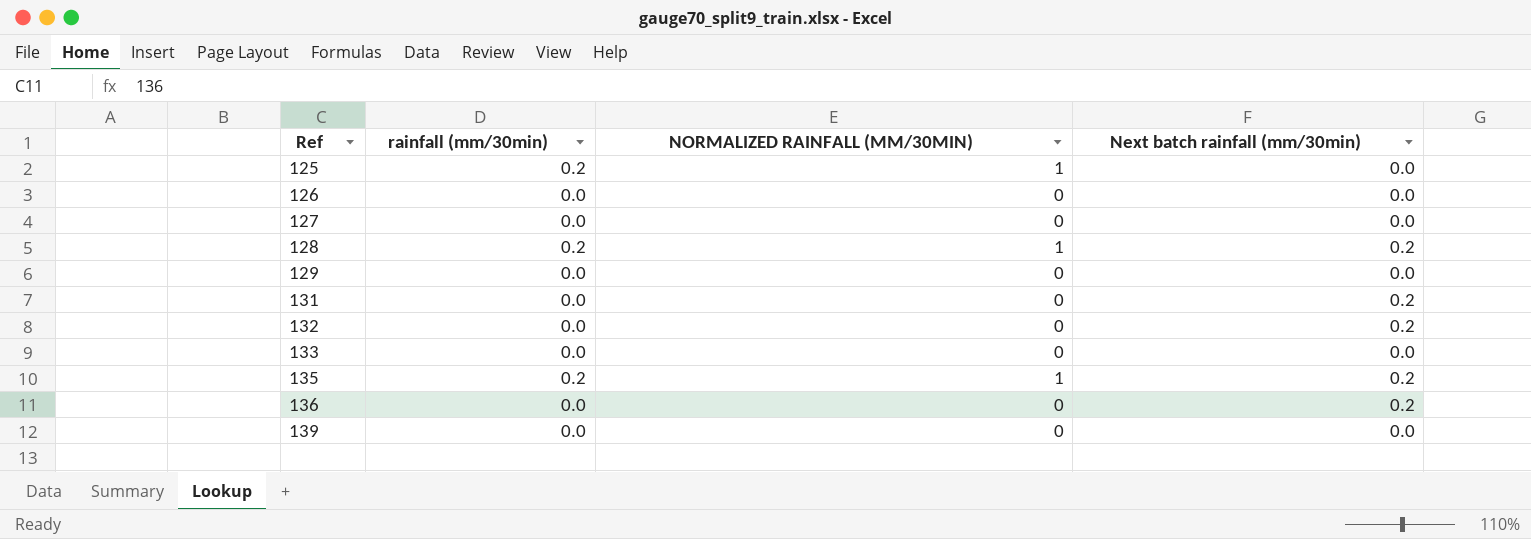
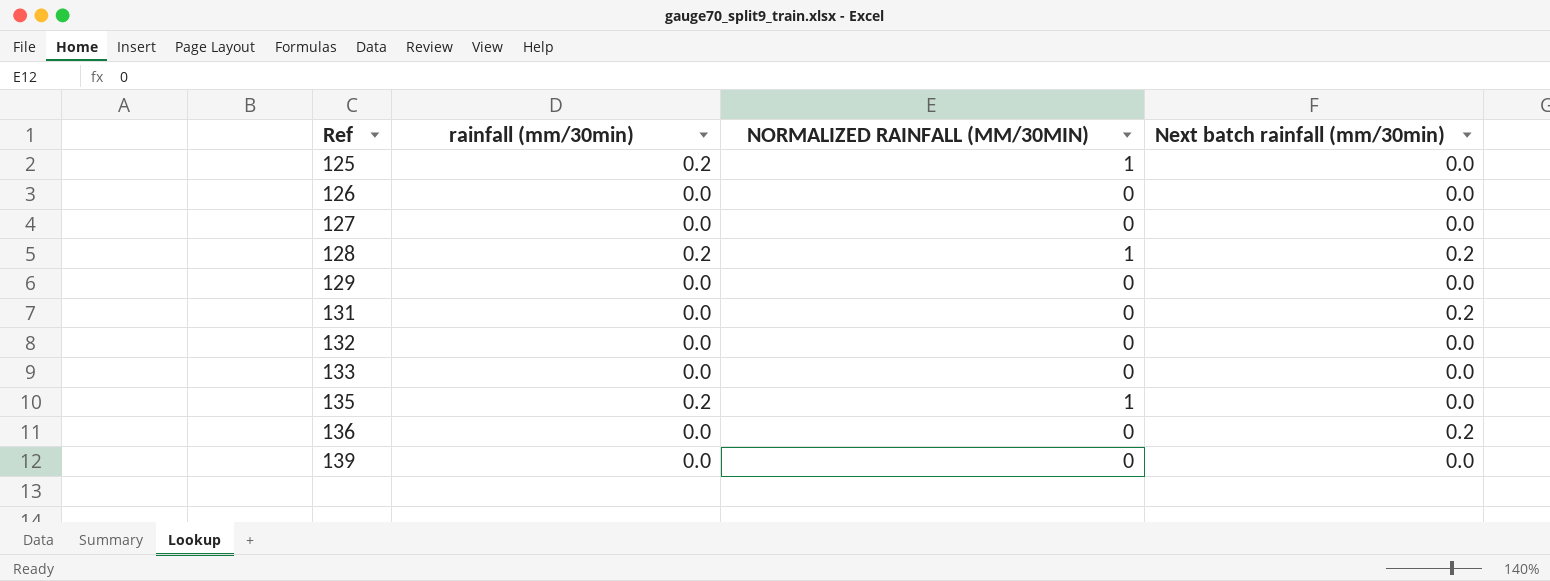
132 | Next batch rainfall (mm/30min): 0.2 -> 0.0
135 | Next batch rainfall (mm/30min): 0.2 -> 0.0

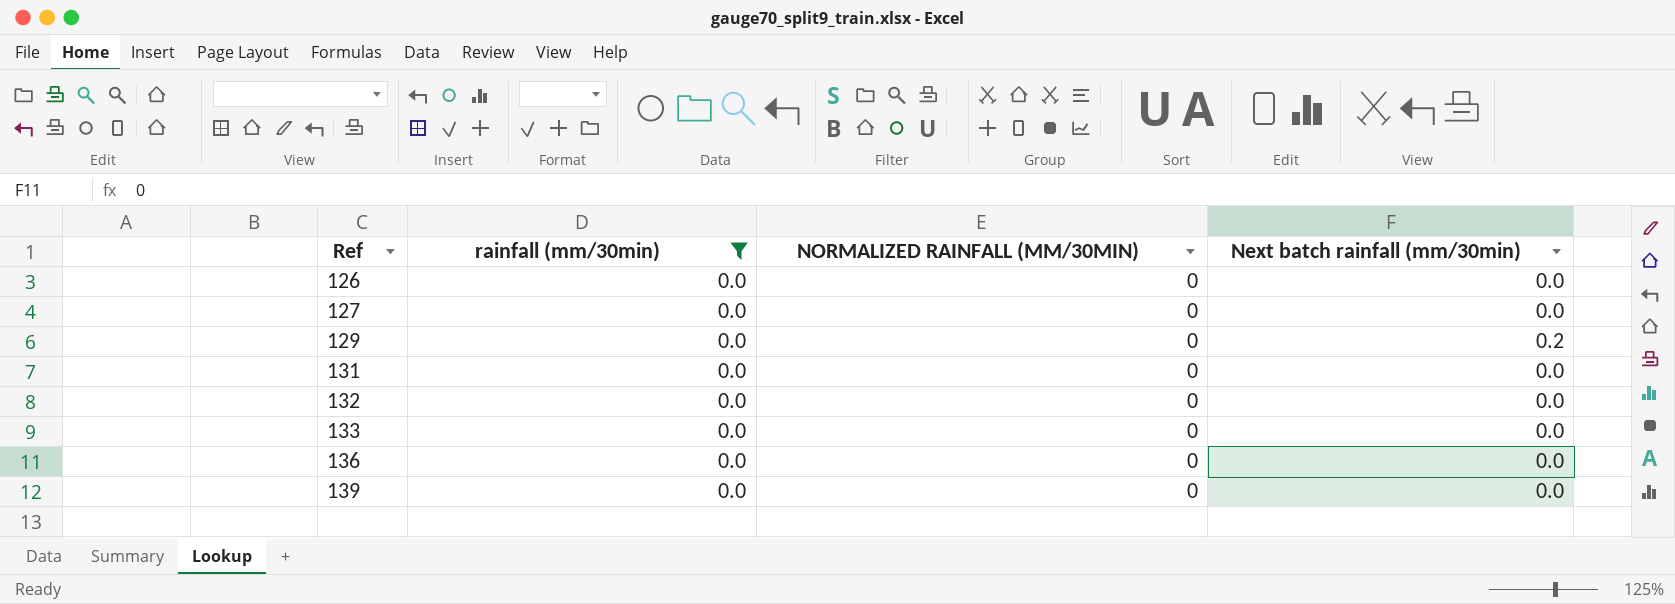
filter: none -> rainfall (mm/30min) = 0.0
129 | Next batch rainfall (mm/30min): 0.0 -> 0.2
131 | Next batch rainfall (mm/30min): 0.2 -> 0.0
136 | Next batch rainfall (mm/30min): 0.2 -> 0.0

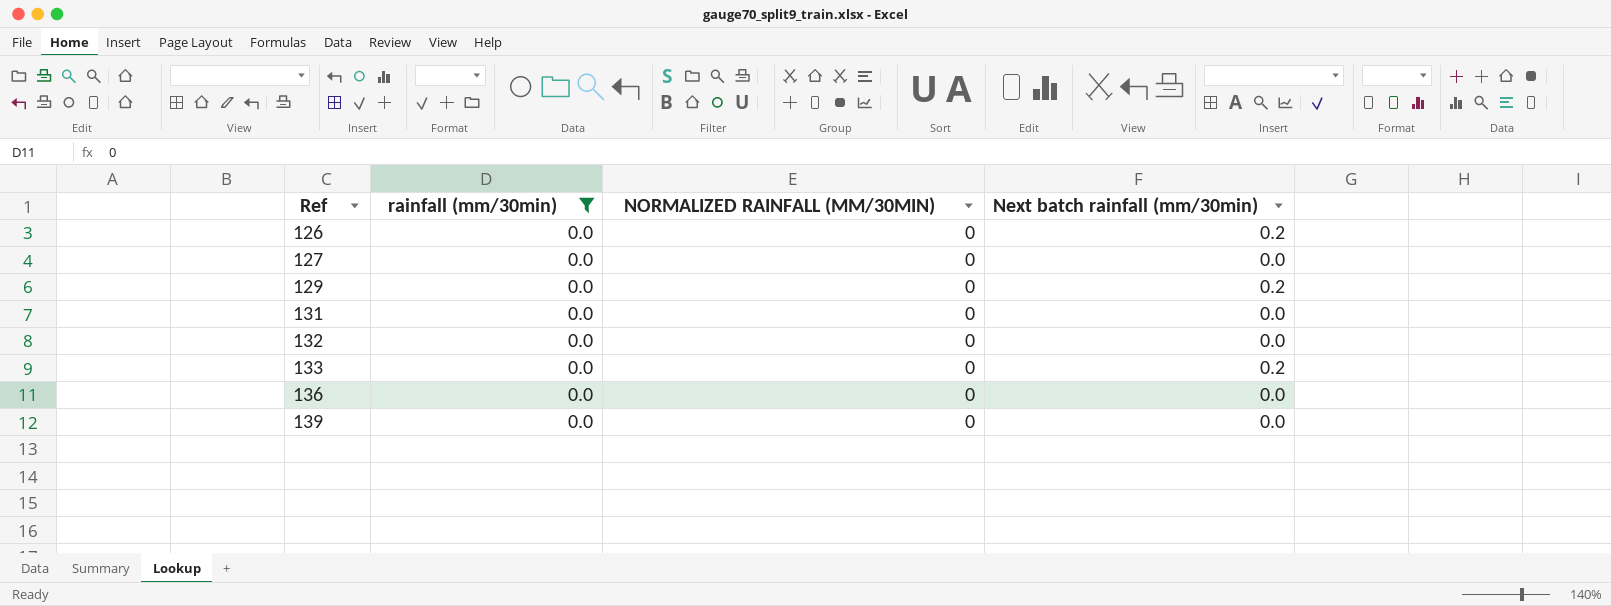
126 | Next batch rainfall (mm/30min): 0.0 -> 0.2
133 | Next batch rainfall (mm/30min): 0.0 -> 0.2

